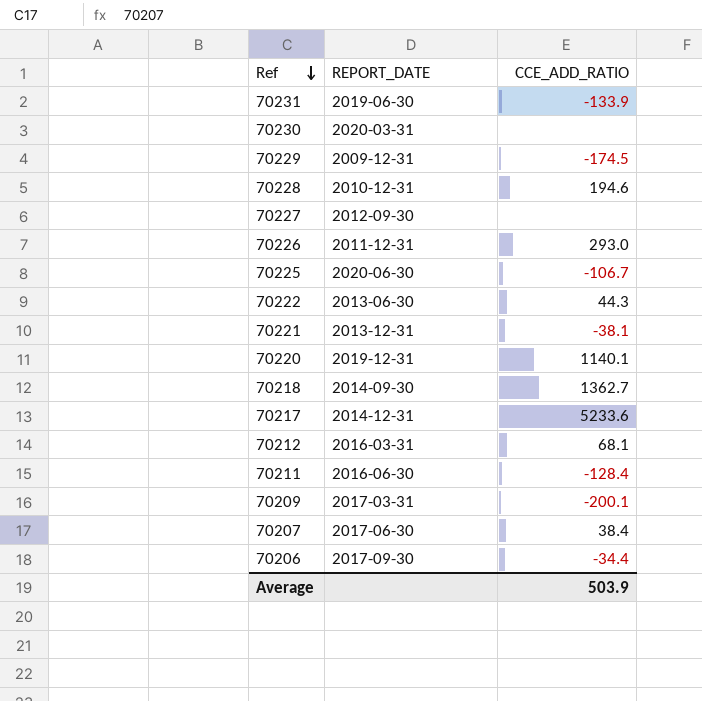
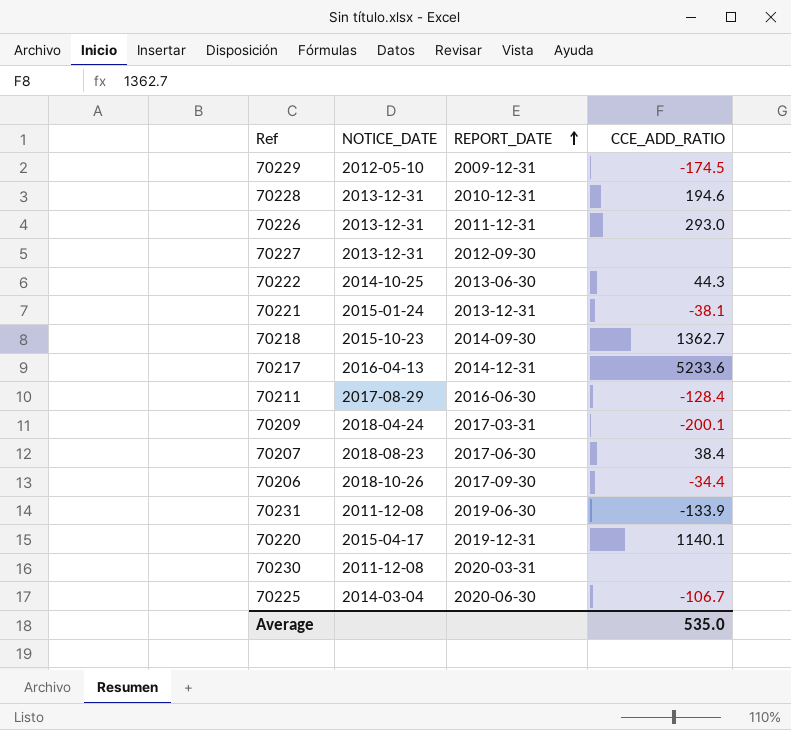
row order: Ref descending -> REPORT_DATE ascending
column NOTICE_DATE | position: none -> 2
row 70212: 2016-03-31 | 68.1 -> none
Average | CCE_ADD_RATIO: 503.9 -> 535.0

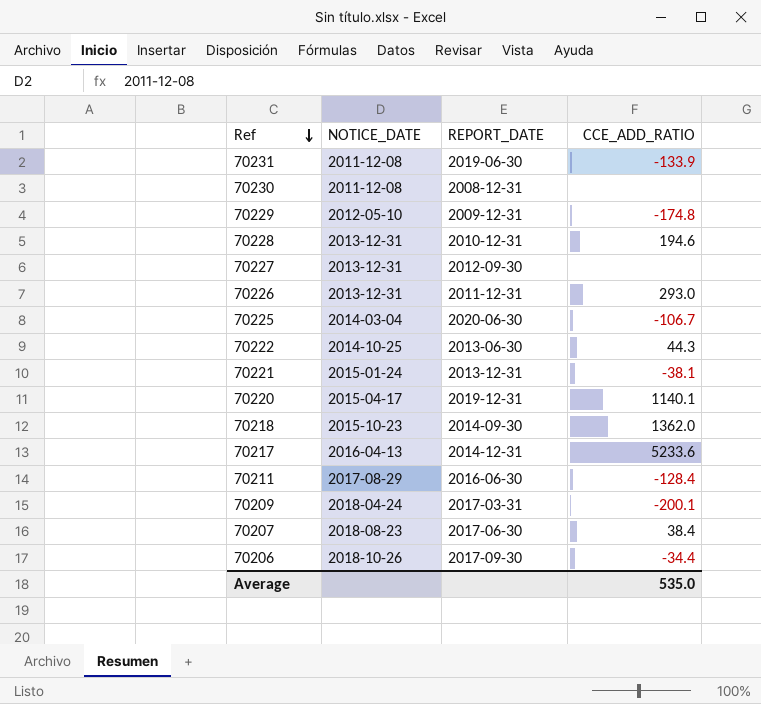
row order: REPORT_DATE ascending -> Ref descending
70230 | REPORT_DATE: 2020-03-31 -> 2008-12-31
70229 | CCE_ADD_RATIO: -174.5 -> -174.8
70218 | CCE_ADD_RATIO: 1362.7 -> 1362.0

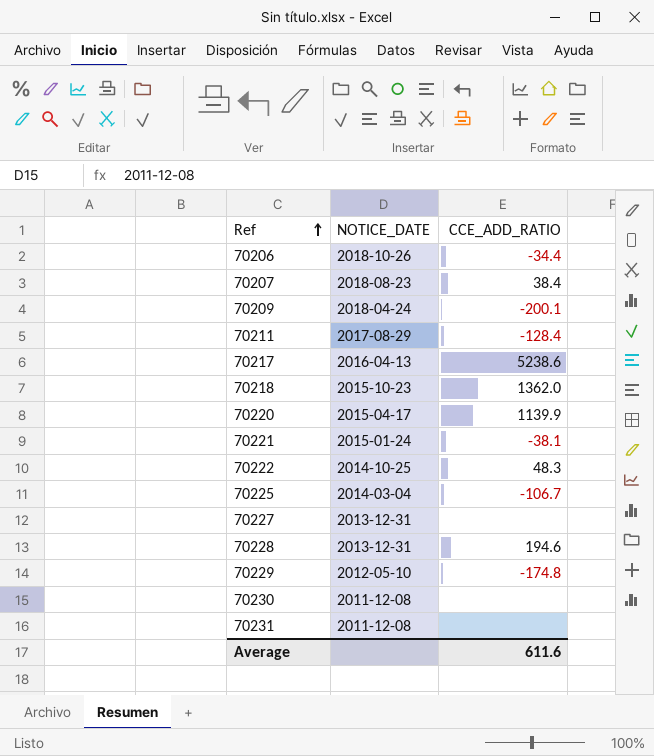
row order: Ref descending -> Ref ascending
column REPORT_DATE | position: 3 -> none
row 70226: 2013-12-31 | 2011-12-31 | 293.0 -> none
70217 | CCE_ADD_RATIO: 5233.6 -> 5238.6
70220 | CCE_ADD_RATIO: 1140.1 -> 1139.9
70222 | CCE_ADD_RATIO: 44.3 -> 48.3
70231 | CCE_ADD_RATIO: -133.9 -> none
Average | CCE_ADD_RATIO: 535.0 -> 611.6

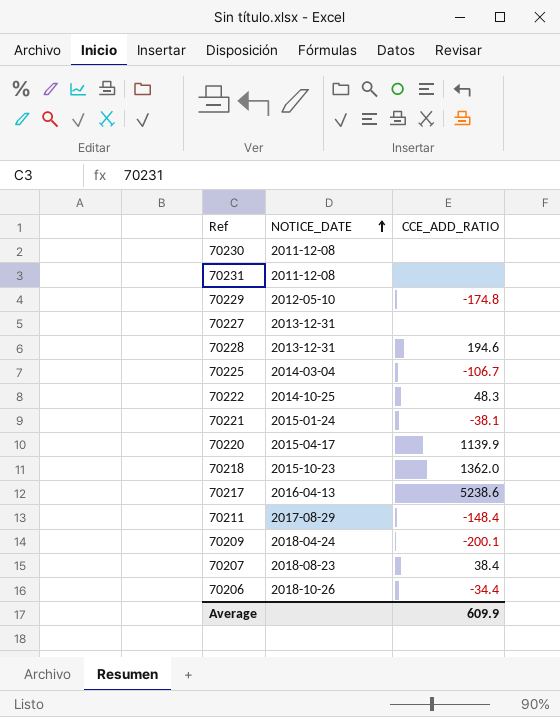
row order: Ref ascending -> NOTICE_DATE ascending
70211 | CCE_ADD_RATIO: -128.4 -> -148.4
Average | CCE_ADD_RATIO: 611.6 -> 609.9

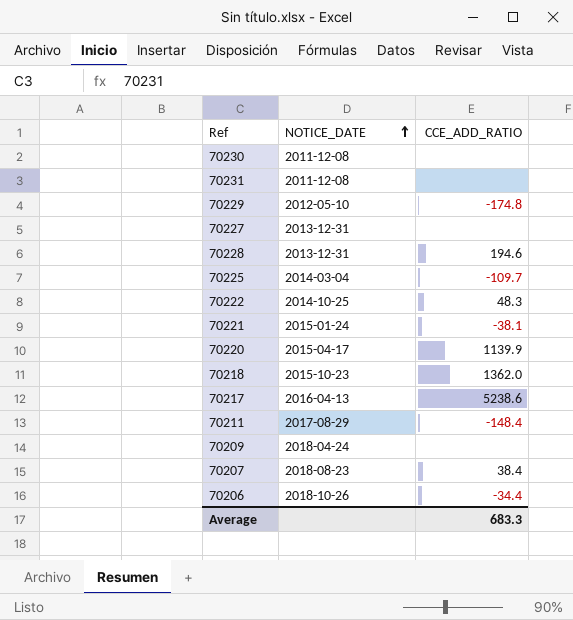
70225 | CCE_ADD_RATIO: -106.7 -> -109.7
70209 | CCE_ADD_RATIO: -200.1 -> none
Average | CCE_ADD_RATIO: 609.9 -> 683.3

